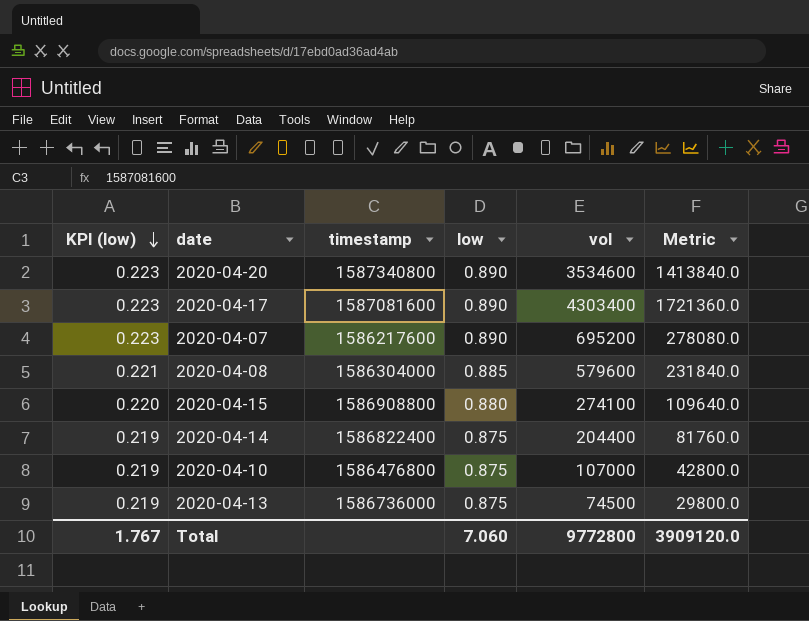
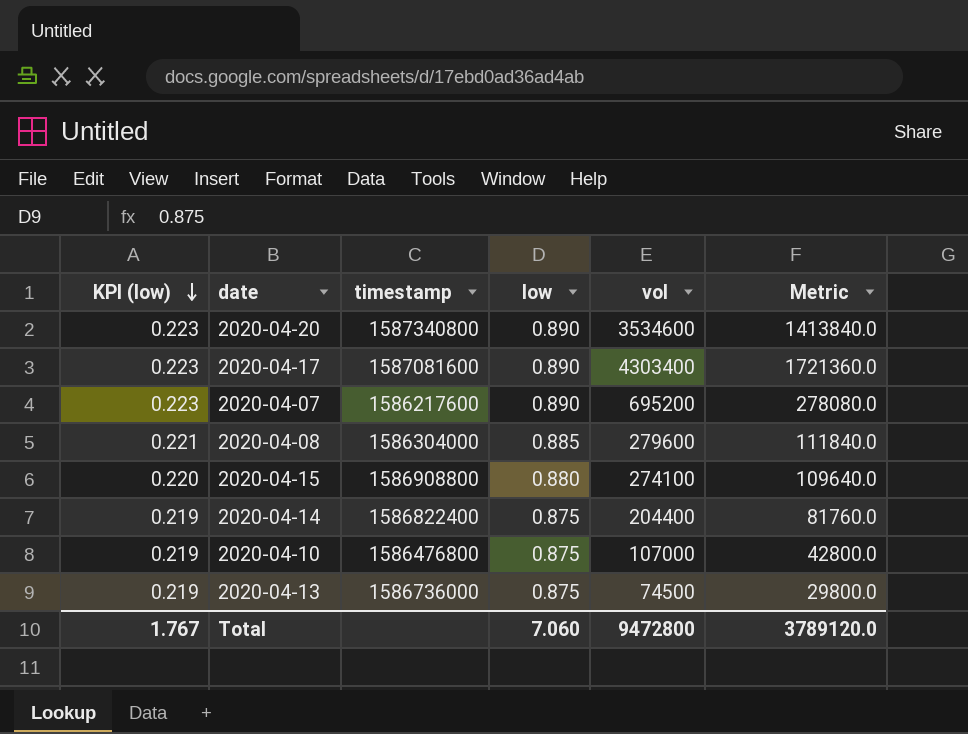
2020-04-08 | vol: 579600 -> 279600
2020-04-08 | Metric: 231840.0 -> 111840.0
Total | vol: 9772800 -> 9472800
Total | Metric: 3909120.0 -> 3789120.0

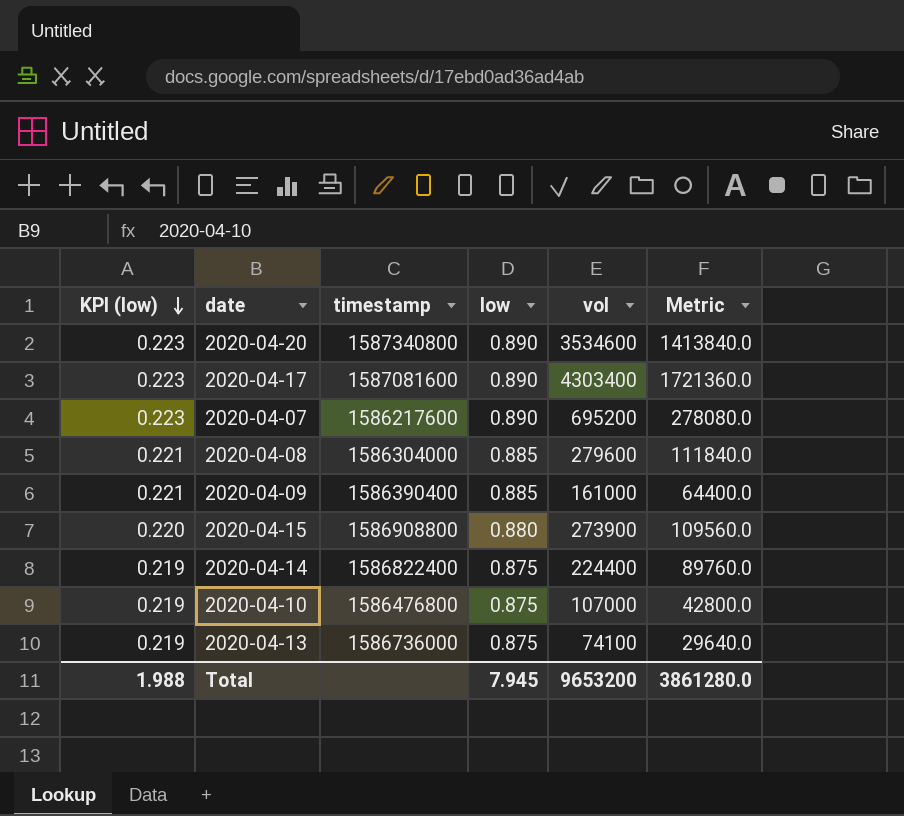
row 2020-04-09: none -> 0.221 | 1586390400 | 0.885 | 161000 | 64400.0
2020-04-15 | vol: 274100 -> 273900
2020-04-15 | Metric: 109640.0 -> 109560.0
2020-04-14 | vol: 204400 -> 224400
2020-04-14 | Metric: 81760.0 -> 89760.0
2020-04-13 | vol: 74500 -> 74100
2020-04-13 | Metric: 29800.0 -> 29640.0
Total | KPI (low): 1.767 -> 1.988
Total | low: 7.060 -> 7.945
Total | vol: 9472800 -> 9653200
Total | Metric: 3789120.0 -> 3861280.0

